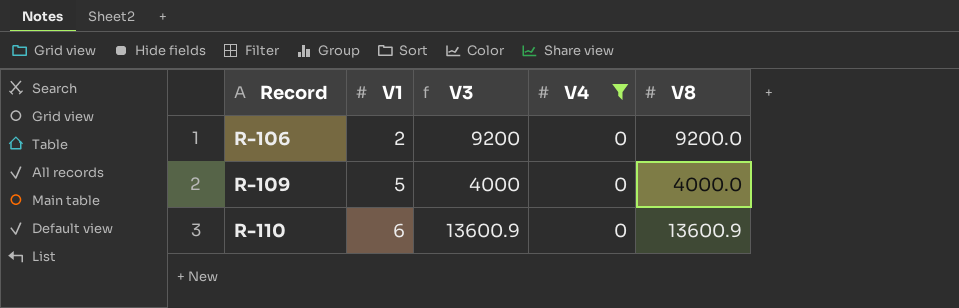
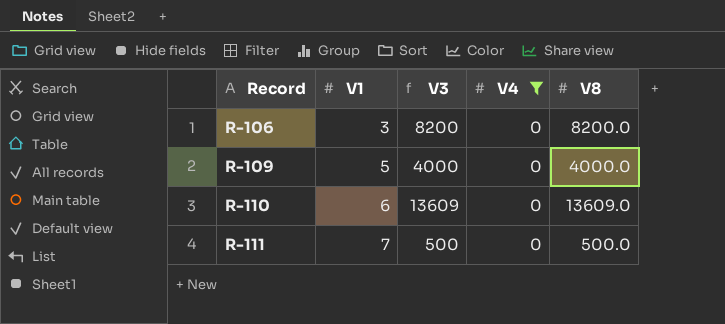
R-106 | V1: 2 -> 3
R-106 | V3: 9200 -> 8200
R-106 | V8: 9200.0 -> 8200.0
R-110 | V3: 13600.9 -> 13609
R-110 | V8: 13600.9 -> 13609.0
row R-111: none -> 7 | 500 | 0 | 500.0

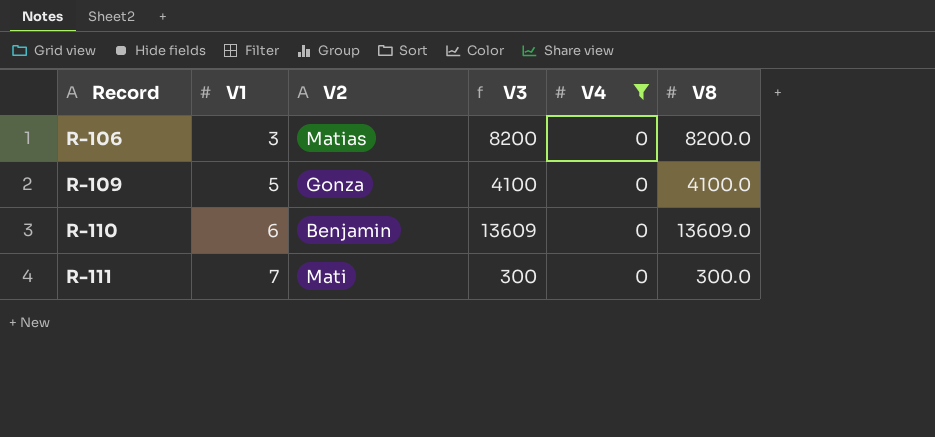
column V2 | position: none -> 3
R-109 | V3: 4000 -> 4100
R-109 | V8: 4000.0 -> 4100.0
R-111 | V3: 500 -> 300
R-111 | V8: 500.0 -> 300.0

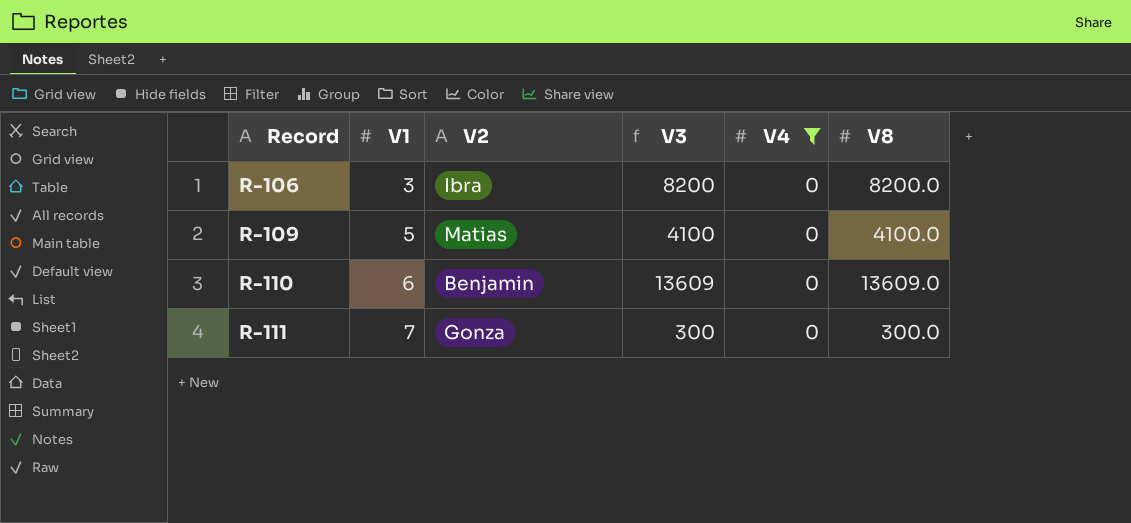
R-106 | V2: Matias -> Ibra
R-109 | V2: Gonza -> Matias
R-111 | V2: Mati -> Gonza

